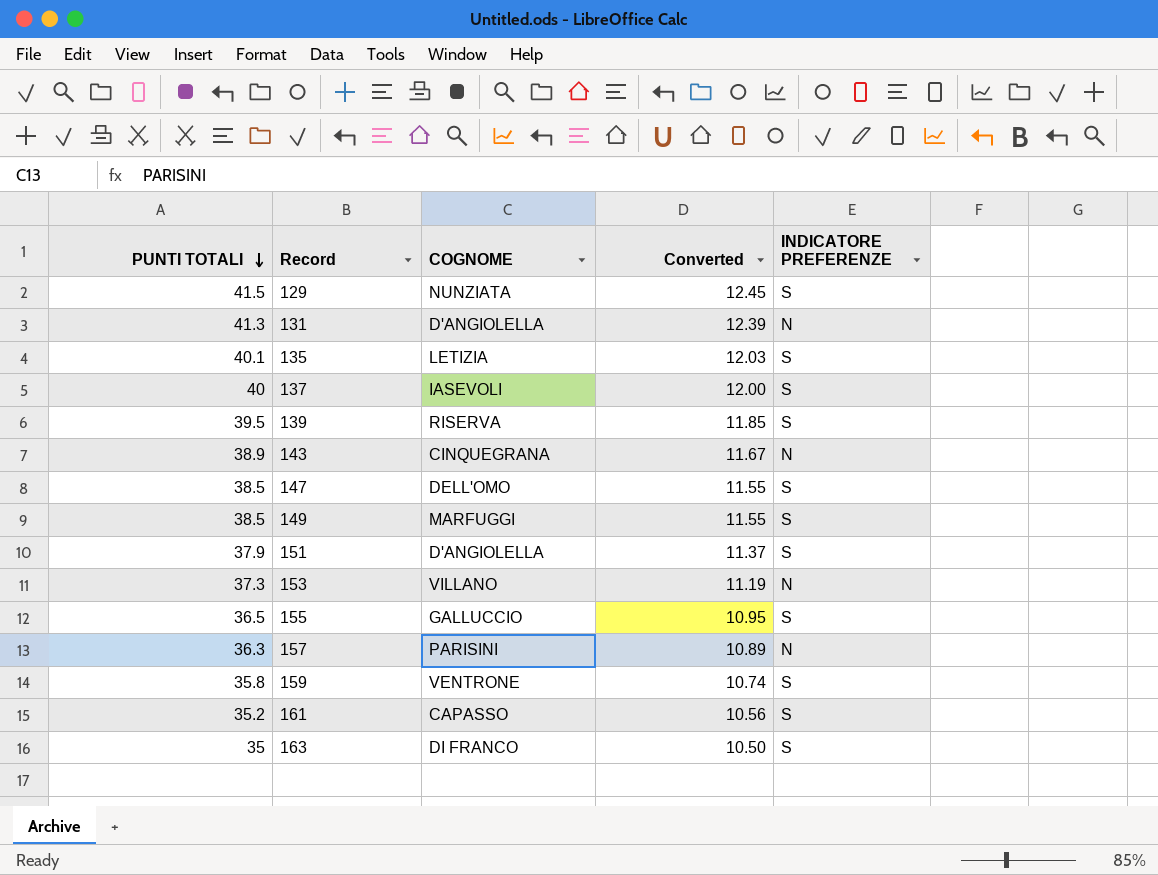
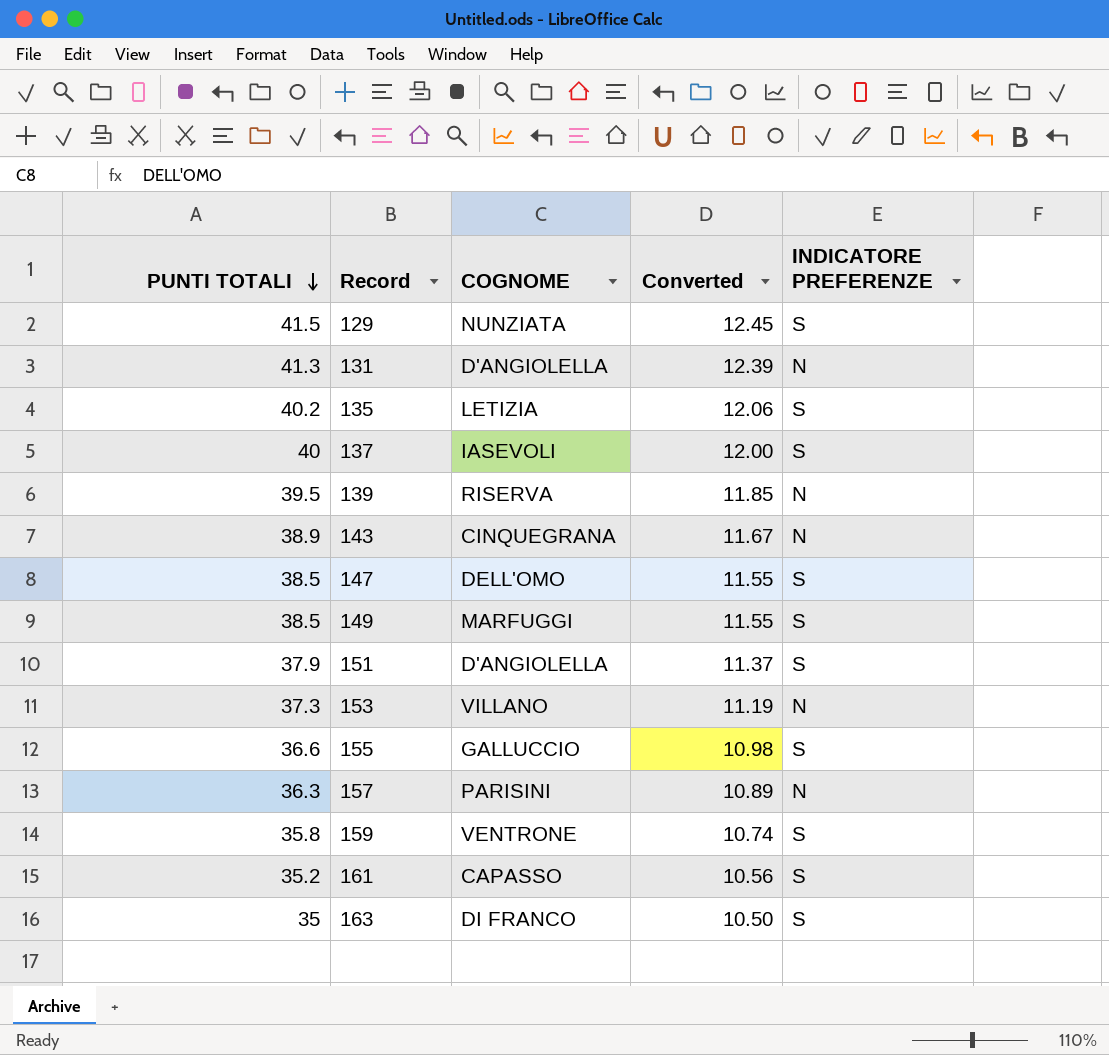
135 | PUNTI TOTALI: 40.1 -> 40.2
135 | Converted: 12.03 -> 12.06
139 | INDICATORE PREFERENZE: S -> N
155 | PUNTI TOTALI: 36.5 -> 36.6
155 | Converted: 10.95 -> 10.98

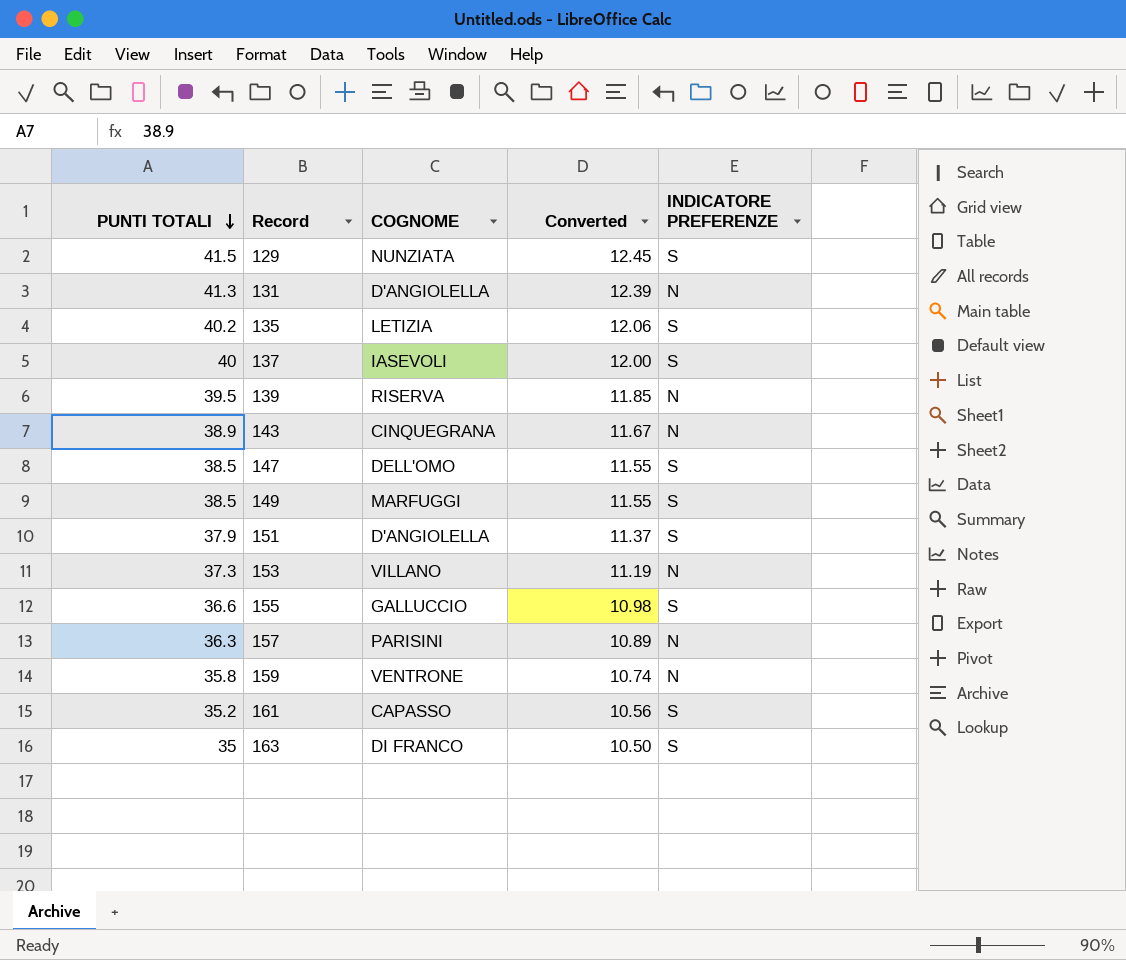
159 | INDICATORE PREFERENZE: S -> N

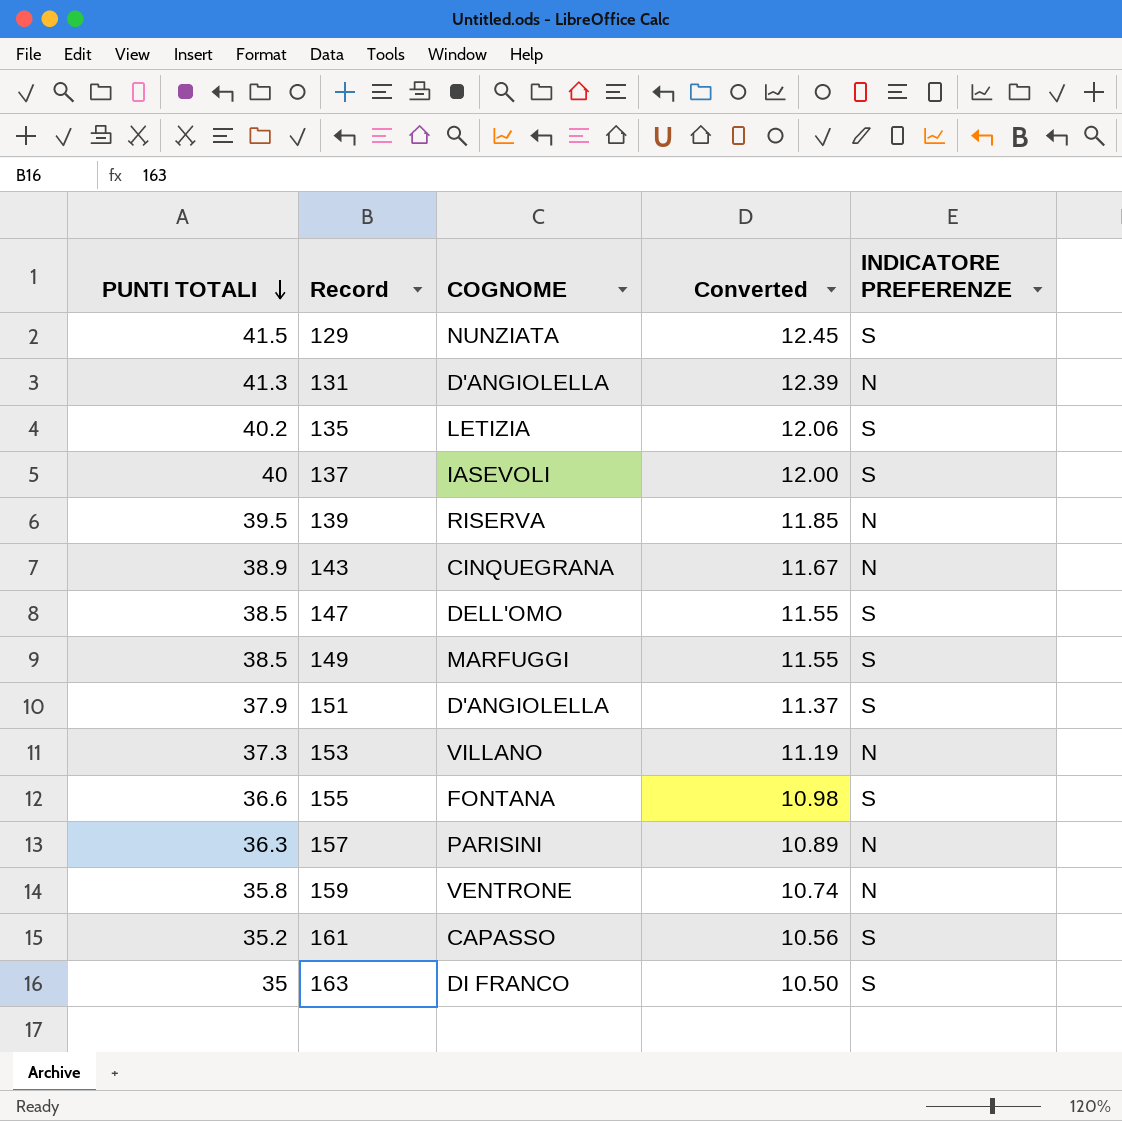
155 | COGNOME: GALLUCCIO -> FONTANA

